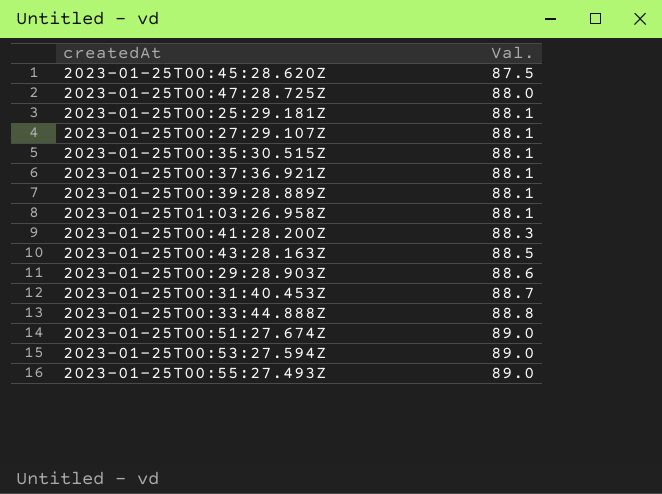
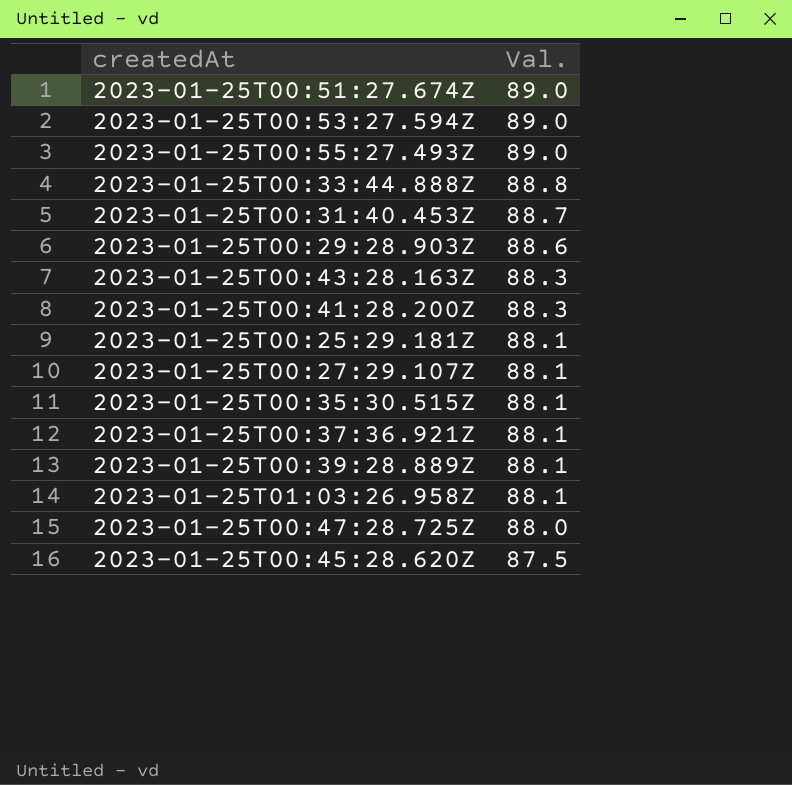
row order: Val. ascending -> Val. descending
2023-01-25T00:43:28.163Z | Val.: 88.5 -> 88.3

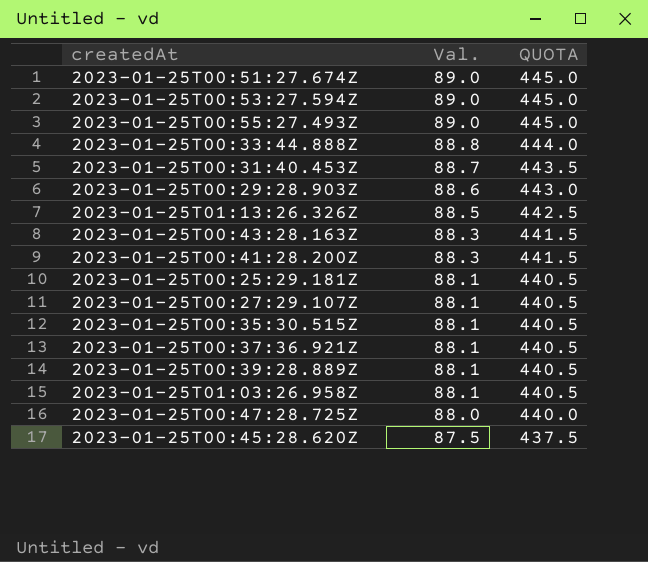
column QUOTA | formula: none -> [Val.] * 5
row 2023-01-25T01:13:26.326Z: none -> 88.5 | 442.5

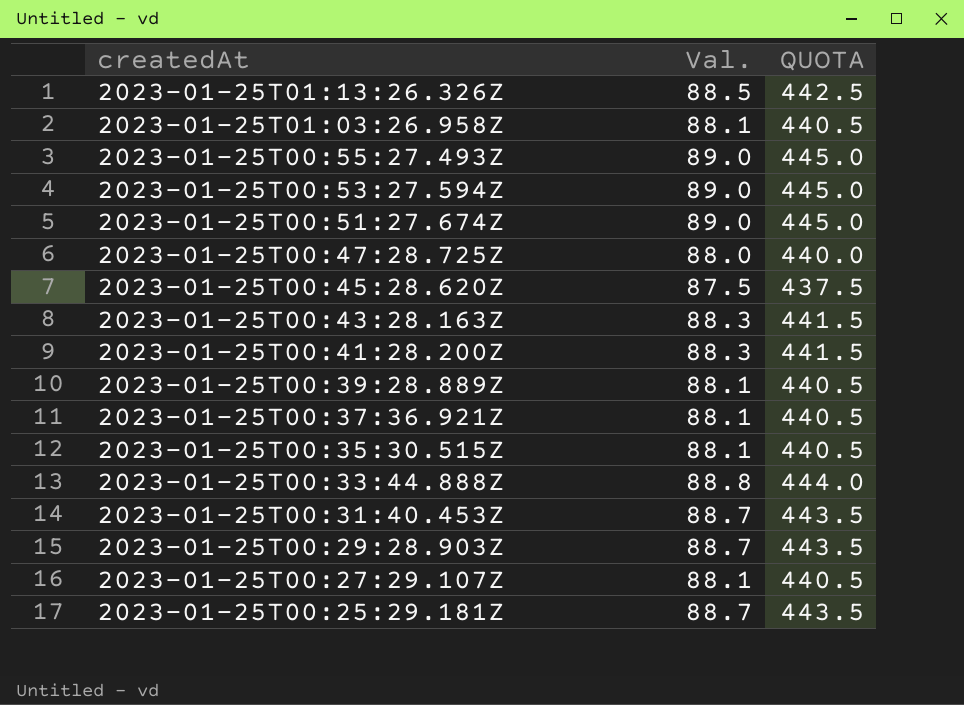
row order: Val. descending -> createdAt descending
2023-01-25T00:29:28.903Z | Val.: 88.6 -> 88.7
2023-01-25T00:29:28.903Z | QUOTA: 443.0 -> 443.5
2023-01-25T00:25:29.181Z | Val.: 88.1 -> 88.7
2023-01-25T00:25:29.181Z | QUOTA: 440.5 -> 443.5

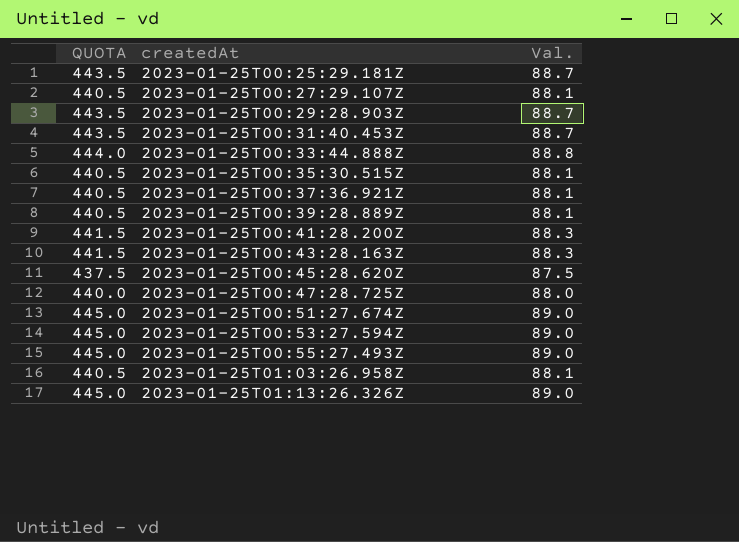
row order: createdAt descending -> createdAt ascending
column QUOTA | position: 3 -> 1
2023-01-25T01:13:26.326Z | QUOTA: 442.5 -> 445.0
2023-01-25T01:13:26.326Z | Val.: 88.5 -> 89.0

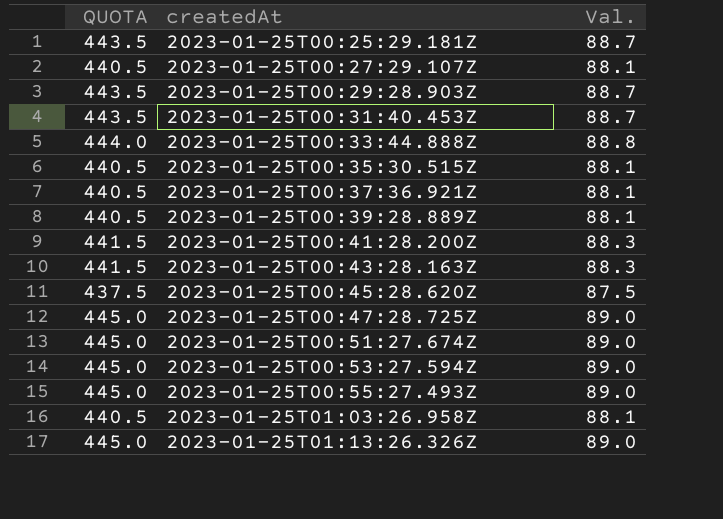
2023-01-25T00:47:28.725Z | QUOTA: 440.0 -> 445.0
2023-01-25T00:47:28.725Z | Val.: 88.0 -> 89.0

